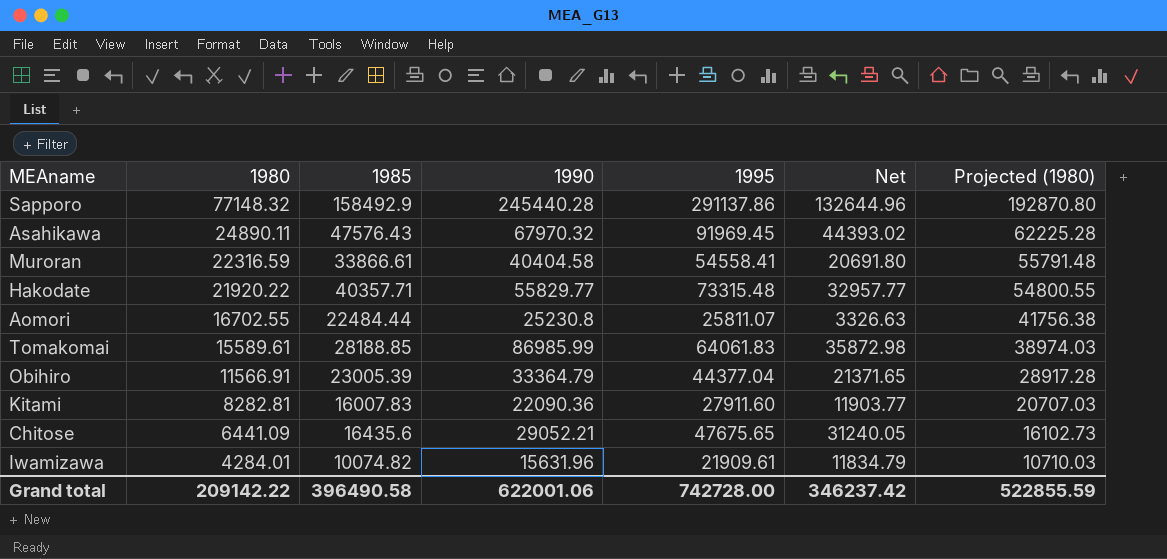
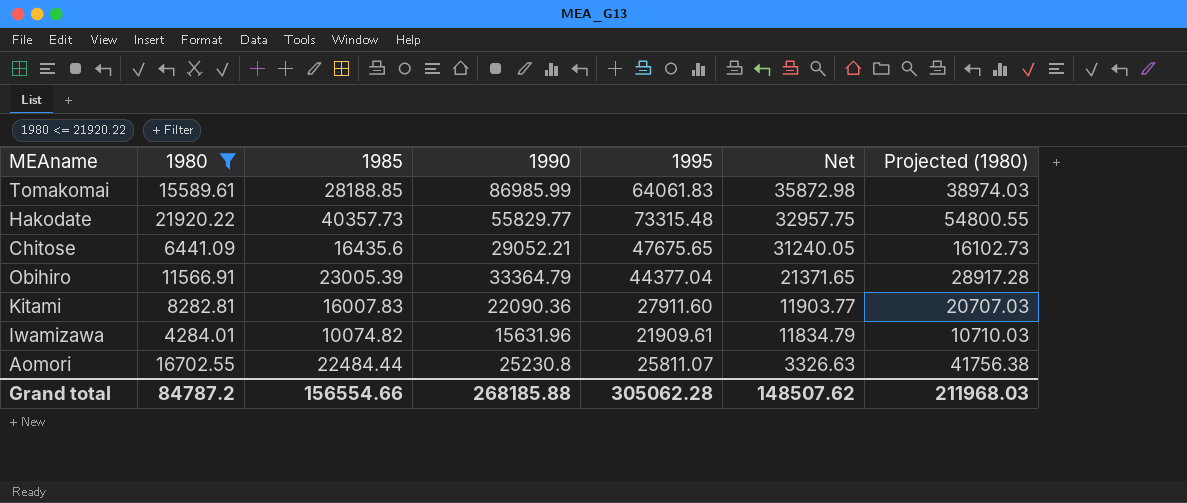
filter: none -> 1980 <= 21920.22
row order: 1980 descending -> Net descending
Hakodate | 1985: 40357.71 -> 40357.73
Hakodate | Net: 32957.77 -> 32957.75
Grand total | 1980: 209142.22 -> 84787.2
Grand total | 1985: 396490.58 -> 156554.66
Grand total | 1990: 622001.06 -> 268185.88
Grand total | 1995: 742728.00 -> 305062.28
Grand total | Net: 346237.42 -> 148507.62
Grand total | Projected (1980): 522855.59 -> 211968.03

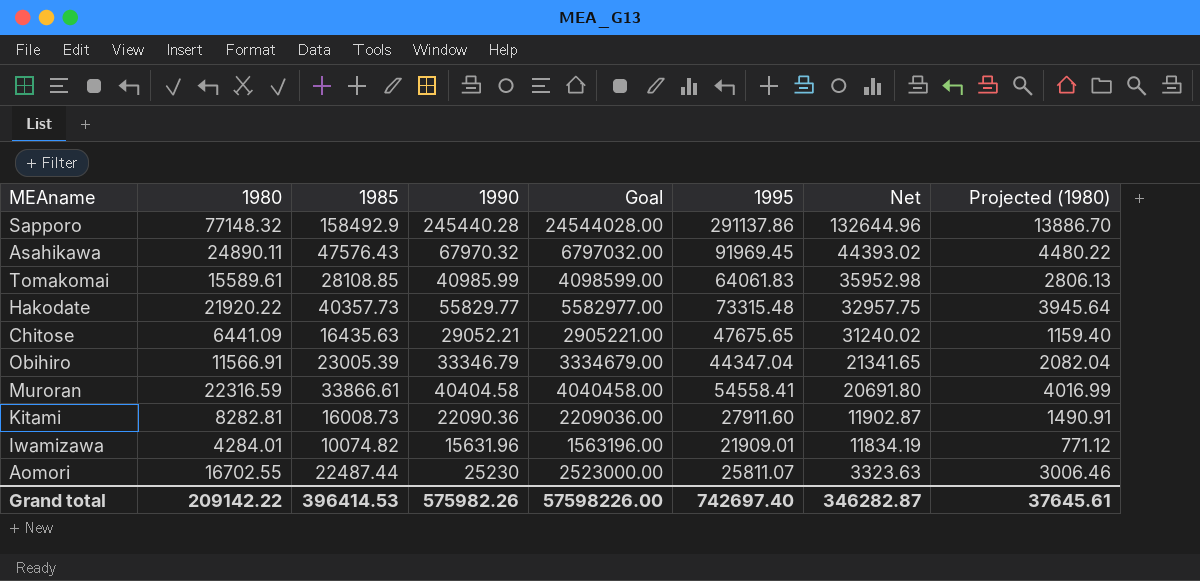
filter: 1980 <= 21920.22 -> none
column Goal | formula: none -> [1990] * 100
column Projected (1980) | formula: [1980] * 2.5 -> [1980] * 0.18
Tomakomai | 1985: 28188.85 -> 28108.85
Tomakomai | 1990: 86985.99 -> 40985.99
Tomakomai | Net: 35872.98 -> 35952.98
Chitose | 1985: 16435.6 -> 16435.63
Chitose | Net: 31240.05 -> 31240.02
Obihiro | 1990: 33364.79 -> 33346.79
Obihiro | 1995: 44377.04 -> 44347.04
Obihiro | Net: 21371.65 -> 21341.65
Kitami | 1985: 16007.83 -> 16008.73
Kitami | Net: 11903.77 -> 11902.87
Iwamizawa | 1995: 21909.61 -> 21909.01
Iwamizawa | Net: 11834.79 -> 11834.19
Aomori | 1985: 22484.44 -> 22487.44
Aomori | 1990: 25230.8 -> 25230
Aomori | Net: 3326.63 -> 3323.63
Grand total | 1980: 84787.2 -> 209142.22
Grand total | 1985: 156554.66 -> 396414.53
Grand total | 1990: 268185.88 -> 575982.26
Grand total | 1995: 305062.28 -> 742697.40
Grand total | Net: 148507.62 -> 346282.87
Grand total | Projected (1980): 211968.03 -> 37645.61

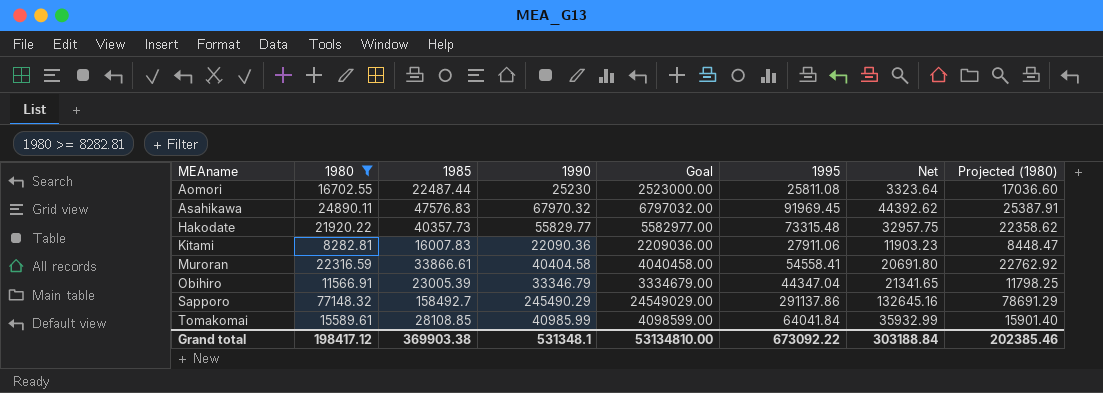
filter: none -> 1980 >= 8282.81
row order: Net descending -> MEAname ascending
column Projected (1980) | formula: [1980] * 0.18 -> [1980] * 1.02
Aomori | 1995: 25811.07 -> 25811.08
Aomori | Net: 3323.63 -> 3323.64
Asahikawa | 1985: 47576.43 -> 47576.83
Asahikawa | Net: 44393.02 -> 44392.62
Kitami | 1985: 16008.73 -> 16007.83
Kitami | 1995: 27911.60 -> 27911.06
Kitami | Net: 11902.87 -> 11903.23
Sapporo | 1985: 158492.9 -> 158492.7
Sapporo | 1990: 245440.28 -> 245490.29
Sapporo | Goal: 24544028.00 -> 24549029.00
Sapporo | Net: 132644.96 -> 132645.16
Tomakomai | 1995: 64061.83 -> 64041.84
Tomakomai | Net: 35952.98 -> 35932.99
Grand total | 1980: 209142.22 -> 198417.12
Grand total | 1985: 396414.53 -> 369903.38
Grand total | 1990: 575982.26 -> 531348.1
Grand total | Goal: 57598226.00 -> 53134810.00
Grand total | 1995: 742697.40 -> 673092.22
Grand total | Net: 346282.87 -> 303188.84
Grand total | Projected (1980): 37645.61 -> 202385.46

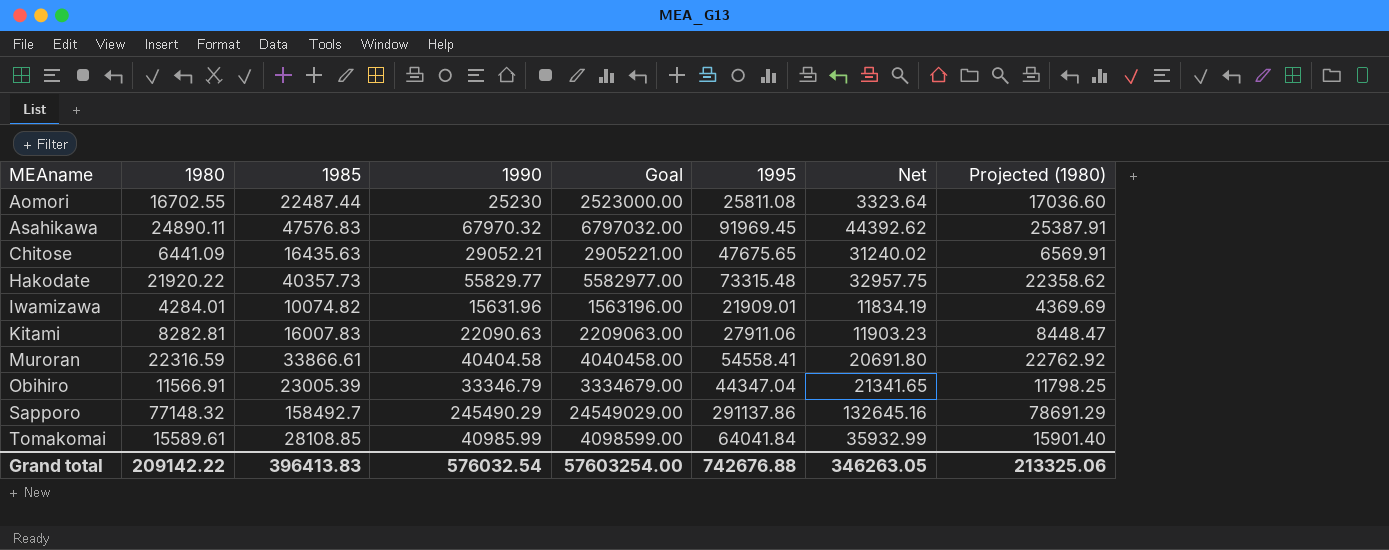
filter: 1980 >= 8282.81 -> none
Kitami | 1990: 22090.36 -> 22090.63
Kitami | Goal: 2209036.00 -> 2209063.00
Grand total | 1980: 198417.12 -> 209142.22
Grand total | 1985: 369903.38 -> 396413.83
Grand total | 1990: 531348.1 -> 576032.54
Grand total | Goal: 53134810.00 -> 57603254.00
Grand total | 1995: 673092.22 -> 742676.88
Grand total | Net: 303188.84 -> 346263.05
Grand total | Projected (1980): 202385.46 -> 213325.06

